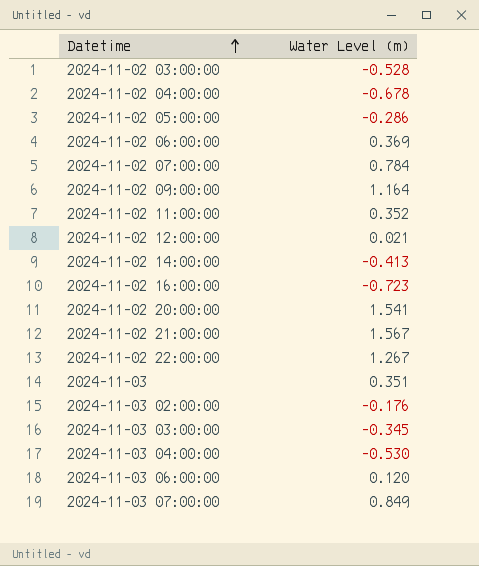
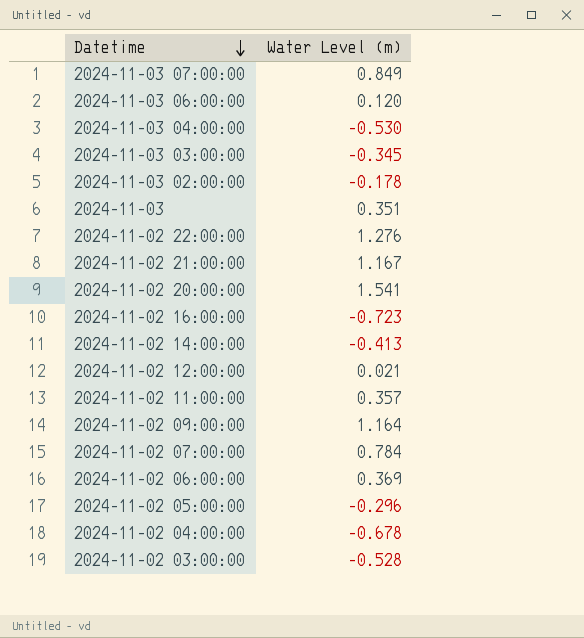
row order: Datetime ascending -> Datetime descending
2024-11-03 02:00:00 | Water Level (m): -0.176 -> -0.178
2024-11-02 22:00:00 | Water Level (m): 1.267 -> 1.276
2024-11-02 21:00:00 | Water Level (m): 1.567 -> 1.167
2024-11-02 11:00:00 | Water Level (m): 0.352 -> 0.357
2024-11-02 05:00:00 | Water Level (m): -0.286 -> -0.296

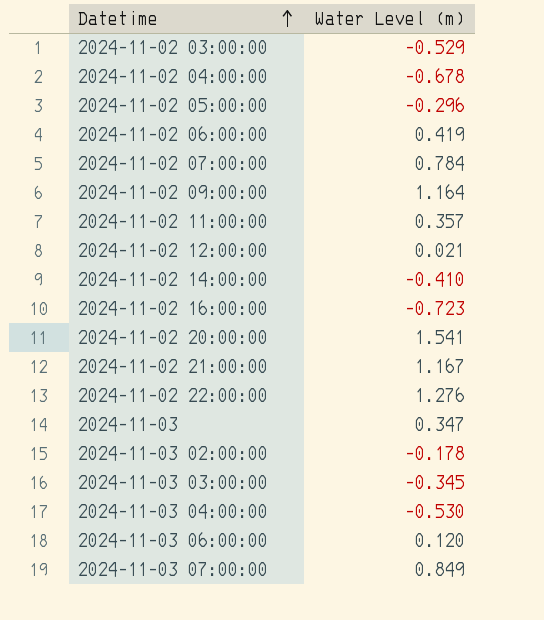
row order: Datetime descending -> Datetime ascending
2024-11-02 03:00:00 | Water Level (m): -0.528 -> -0.529
2024-11-02 06:00:00 | Water Level (m): 0.369 -> 0.419
2024-11-02 14:00:00 | Water Level (m): -0.413 -> -0.410
2024-11-03 | Water Level (m): 0.351 -> 0.347

